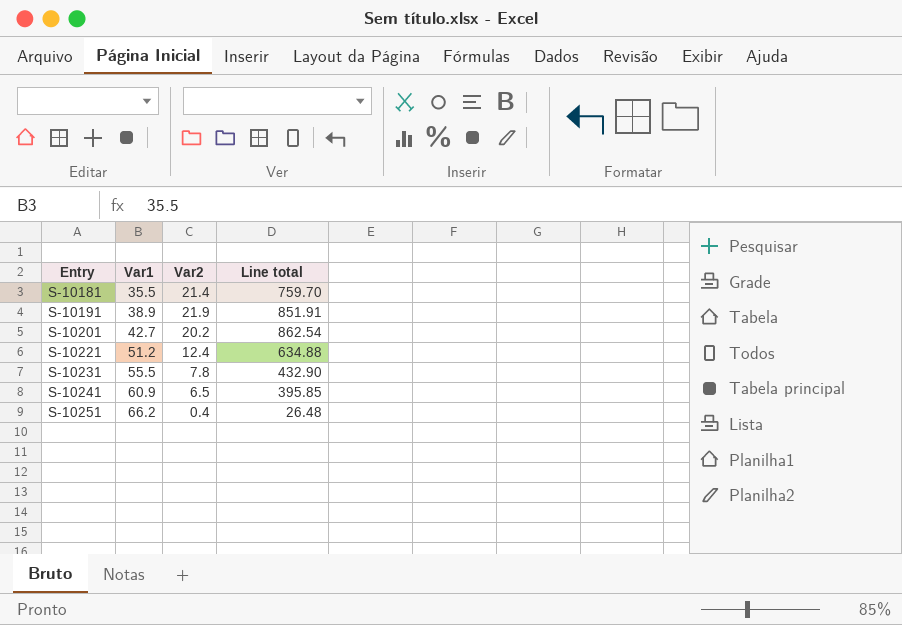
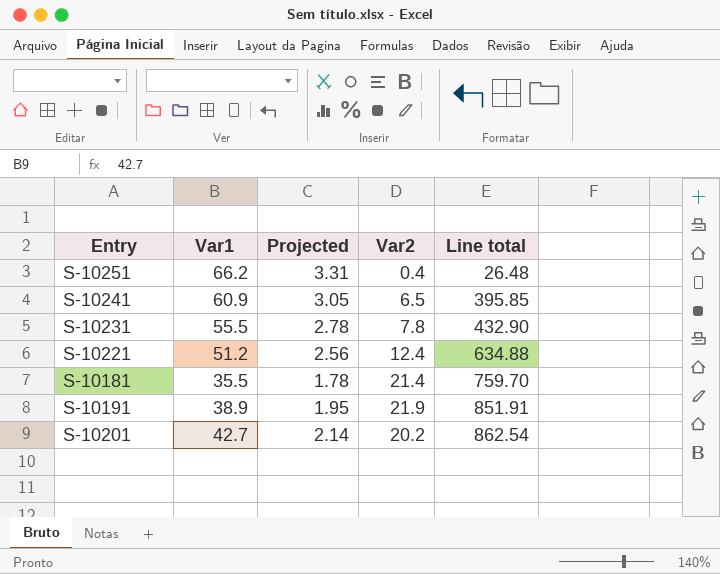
row order: Entry ascending -> Line total ascending
column Projected | formula: none -> [Var1] * 0.05

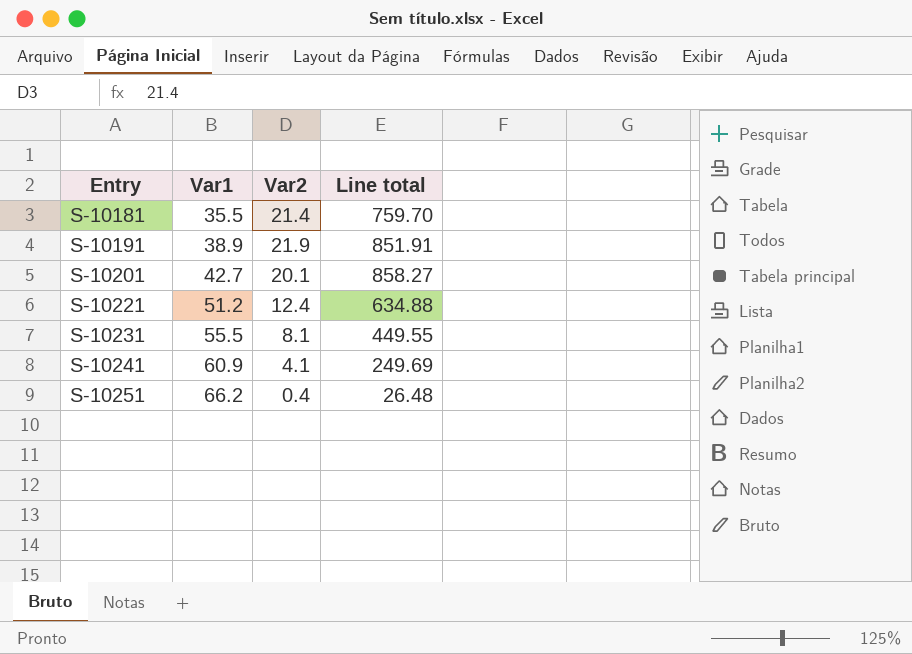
row order: Line total ascending -> Entry ascending
column Projected | formula: [Var1] * 0.05 -> none
S-10201 | Var2: 20.2 -> 20.1
S-10201 | Line total: 862.54 -> 858.27
S-10231 | Var2: 7.8 -> 8.1
S-10231 | Line total: 432.90 -> 449.55
S-10241 | Var2: 6.5 -> 4.1
S-10241 | Line total: 395.85 -> 249.69

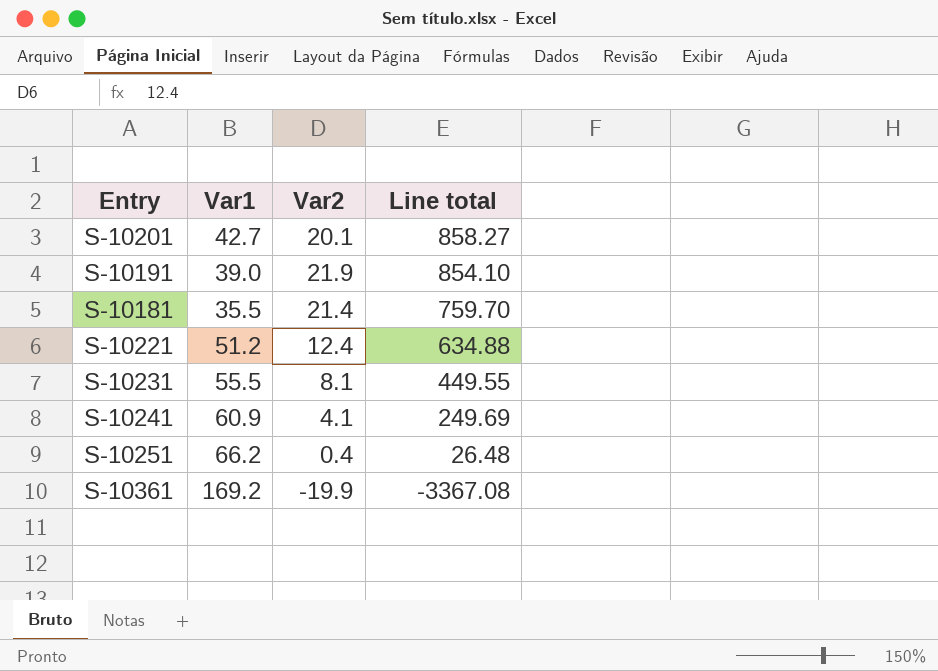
row order: Entry ascending -> Line total descending
S-10191 | Var1: 38.9 -> 39.0
S-10191 | Line total: 851.91 -> 854.10
row S-10361: none -> 169.2 | -19.9 | -3367.08

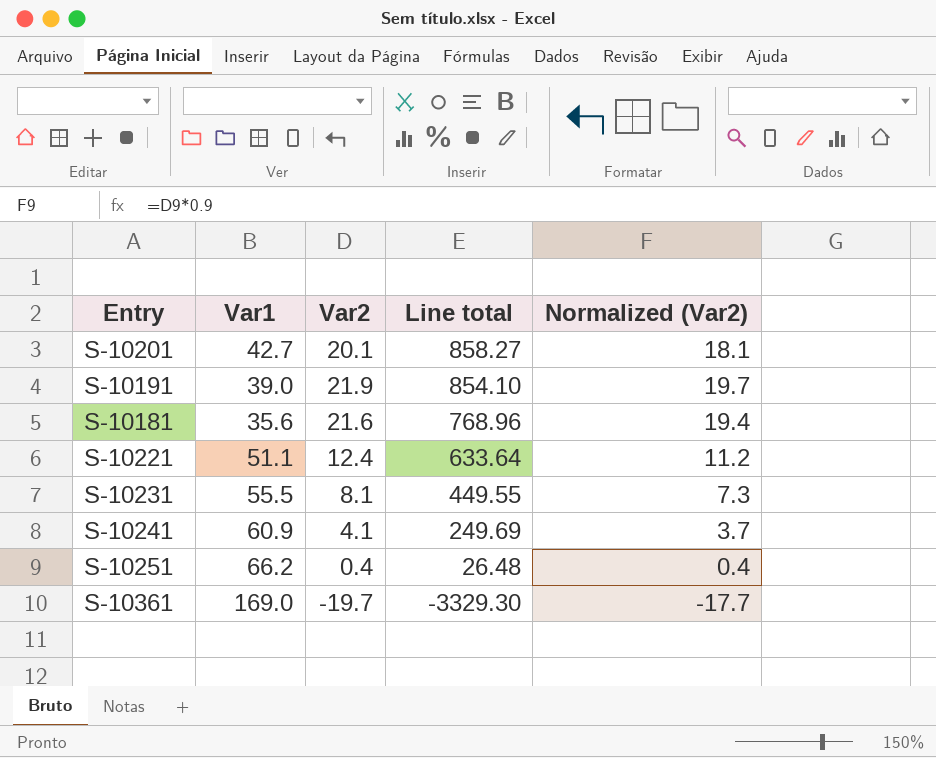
column Normalized (Var2) | formula: none -> [Var2] * 0.9
S-10181 | Var1: 35.5 -> 35.6
S-10181 | Var2: 21.4 -> 21.6
S-10181 | Line total: 759.70 -> 768.96
S-10221 | Var1: 51.2 -> 51.1
S-10221 | Line total: 634.88 -> 633.64
S-10361 | Var1: 169.2 -> 169.0
S-10361 | Var2: -19.9 -> -19.7
S-10361 | Line total: -3367.08 -> -3329.30

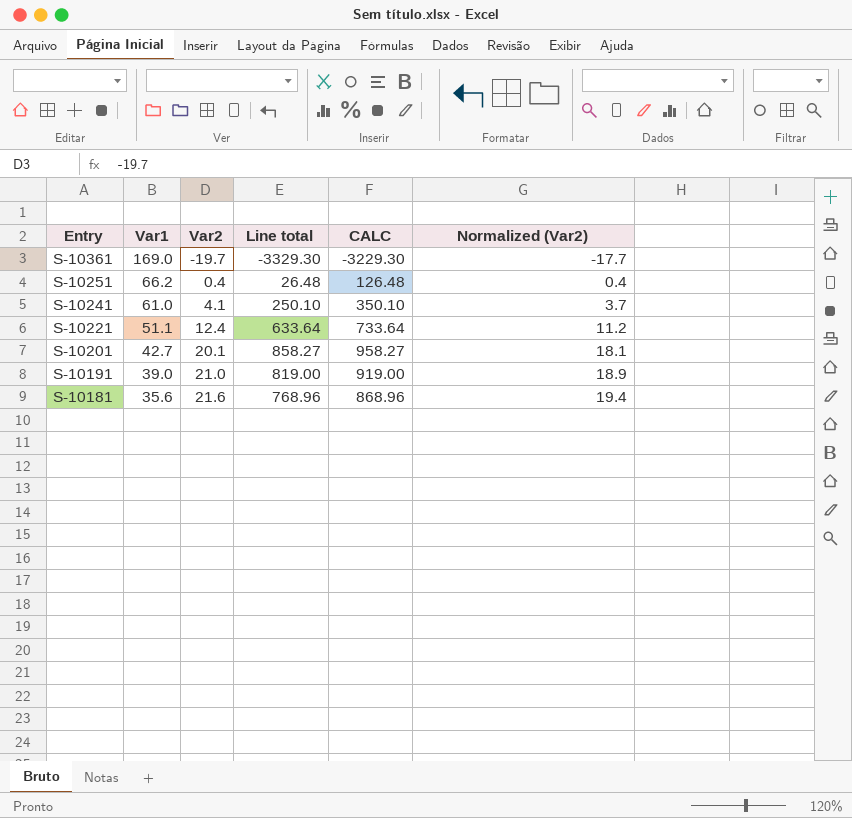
row order: Line total descending -> Entry descending
column CALC | formula: none -> [Line total] + 100
row S-10231: 55.5 | 8.1 | 449.55 | 7.3 -> none
S-10241 | Var1: 60.9 -> 61.0
S-10241 | Line total: 249.69 -> 250.10
S-10191 | Var2: 21.9 -> 21.0
S-10191 | Line total: 854.10 -> 819.00
S-10191 | Normalized (Var2): 19.7 -> 18.9

